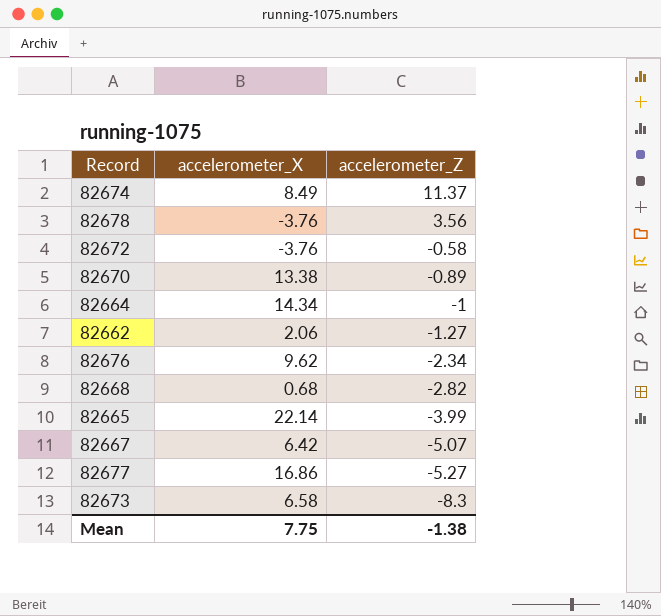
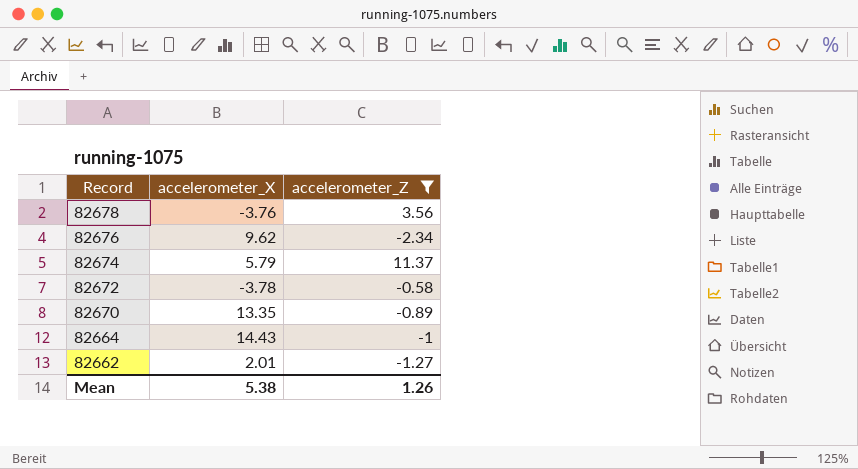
filter: none -> accelerometer_Z >= -2.34
row order: accelerometer_Z descending -> Record descending
82674 | accelerometer_X: 8.49 -> 5.79
82672 | accelerometer_X: -3.76 -> -3.78
82670 | accelerometer_X: 13.38 -> 13.35
82664 | accelerometer_X: 14.34 -> 14.43
82662 | accelerometer_X: 2.06 -> 2.01
Mean | accelerometer_X: 7.75 -> 5.38
Mean | accelerometer_Z: -1.38 -> 1.26

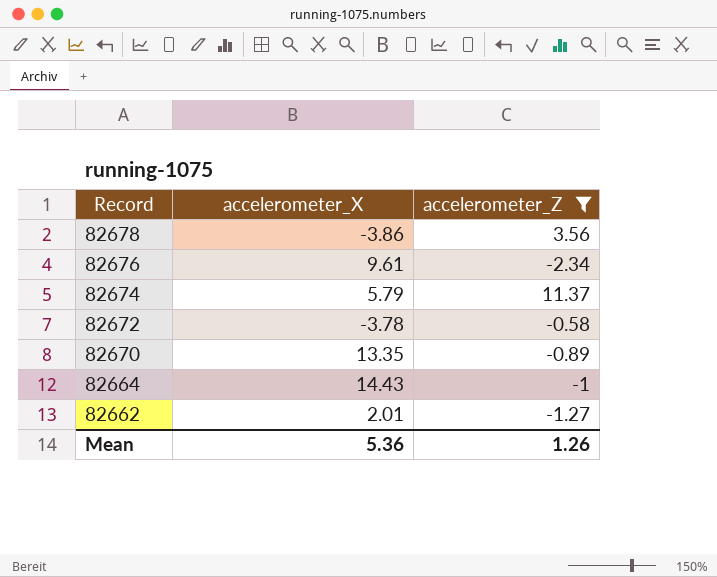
82678 | accelerometer_X: -3.76 -> -3.86
82676 | accelerometer_X: 9.62 -> 9.61
Mean | accelerometer_X: 5.38 -> 5.36

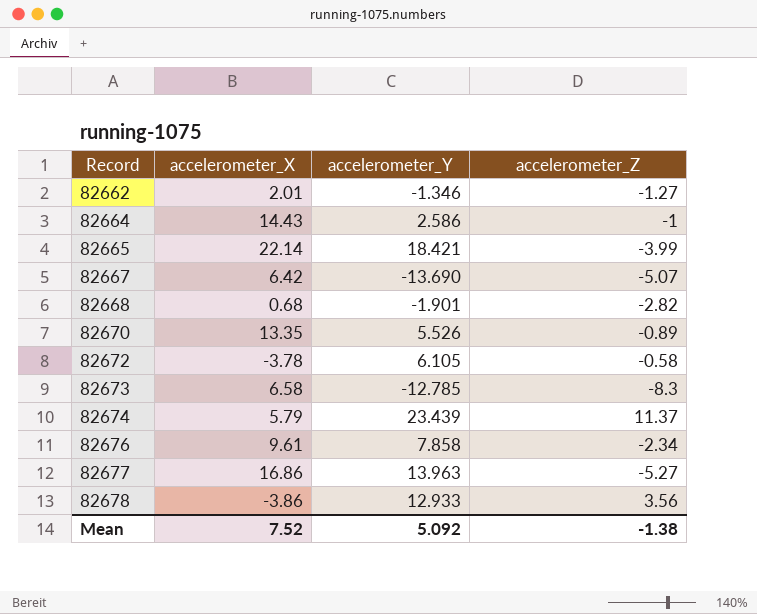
filter: accelerometer_Z >= -2.34 -> none
row order: Record descending -> Record ascending
column accelerometer_Y | position: none -> 3
Mean | accelerometer_X: 5.36 -> 7.52
Mean | accelerometer_Z: 1.26 -> -1.38

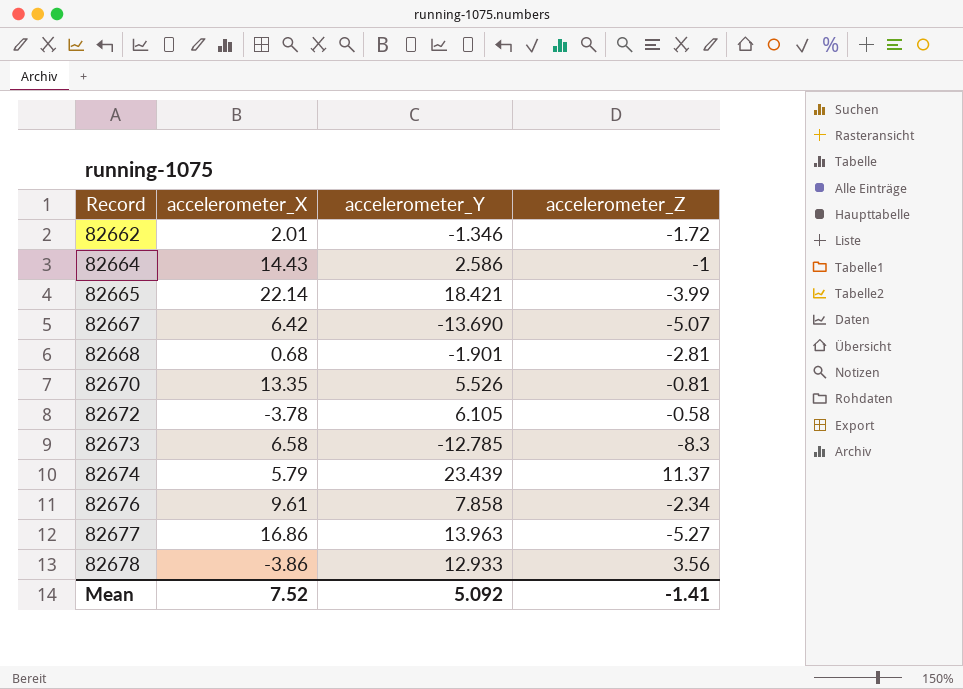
82662 | accelerometer_Z: -1.27 -> -1.72
82668 | accelerometer_Z: -2.82 -> -2.81
82670 | accelerometer_Z: -0.89 -> -0.81
Mean | accelerometer_Z: -1.38 -> -1.41

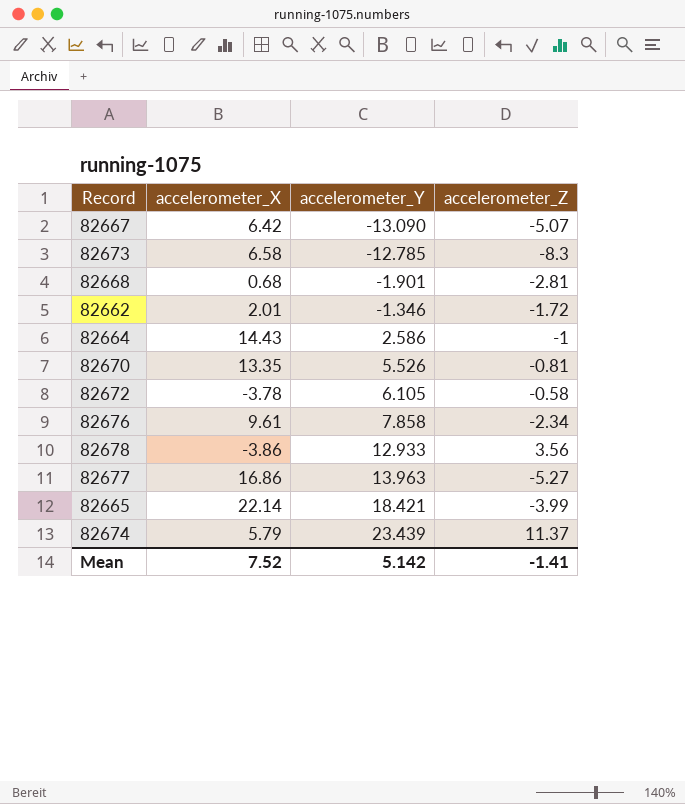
row order: Record ascending -> accelerometer_Y ascending
82667 | accelerometer_Y: -13.690 -> -13.090
Mean | accelerometer_Y: 5.092 -> 5.142

